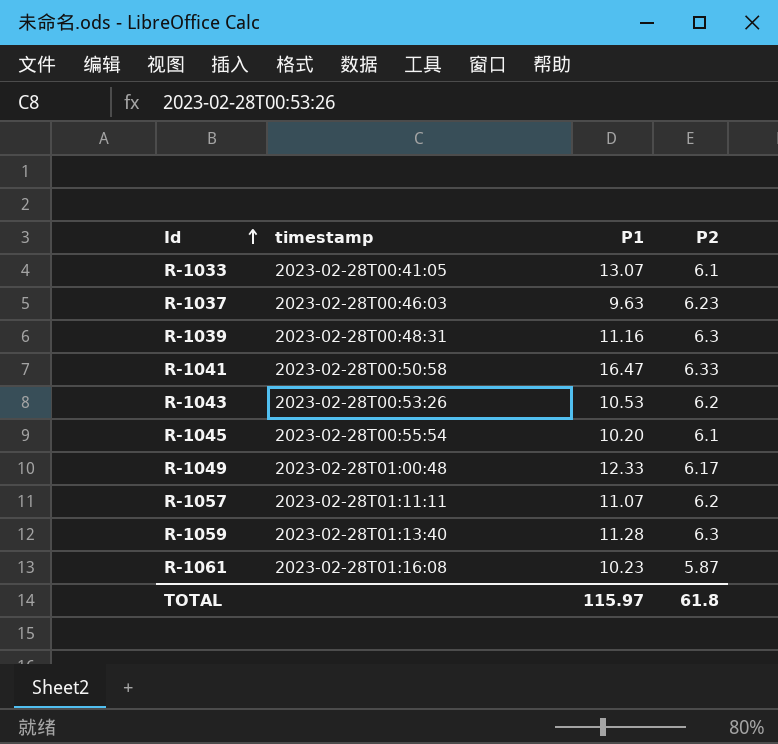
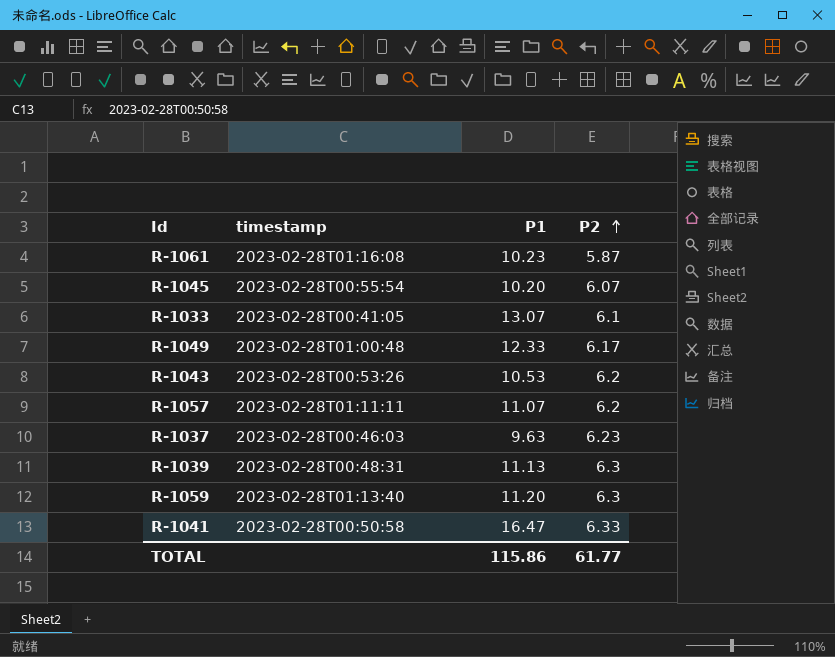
row order: Id ascending -> P2 ascending
R-1045 | P2: 6.1 -> 6.07
R-1039 | P1: 11.16 -> 11.13
R-1059 | P1: 11.28 -> 11.20
TOTAL | P1: 115.97 -> 115.86
TOTAL | P2: 61.8 -> 61.77

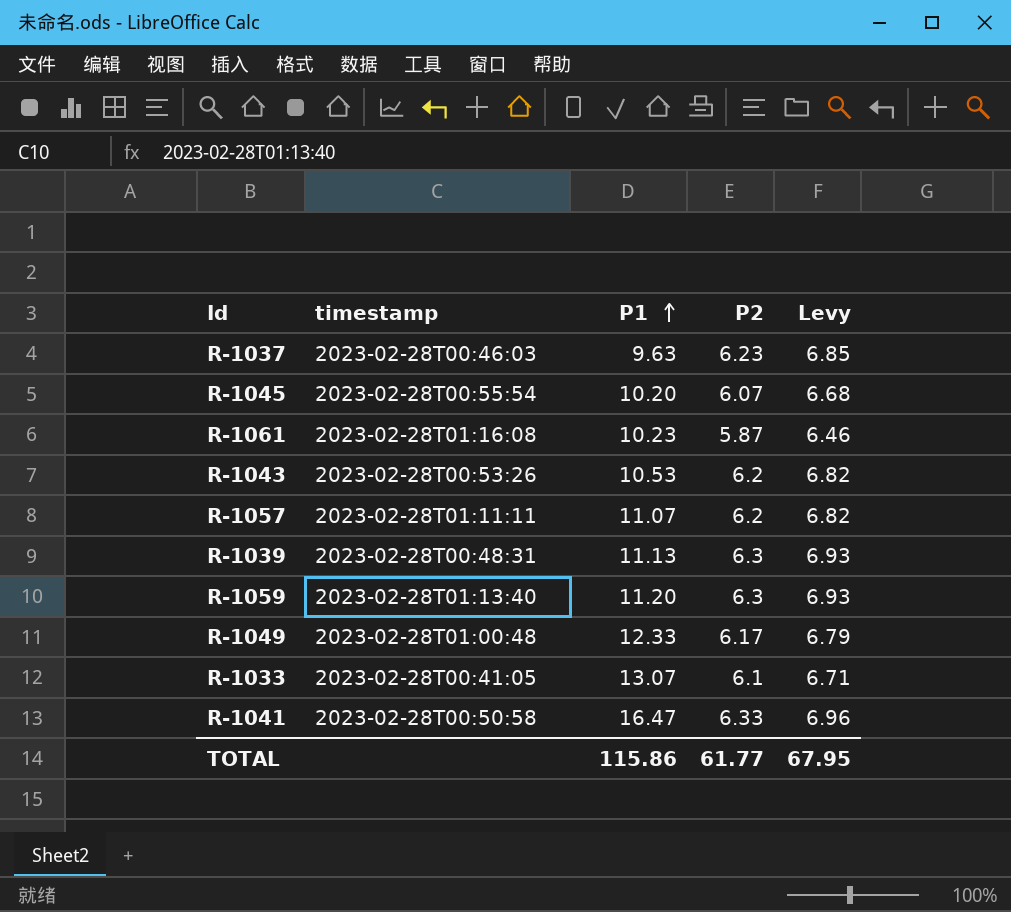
row order: P2 ascending -> P1 ascending
column Levy | formula: none -> [P2] * 1.1

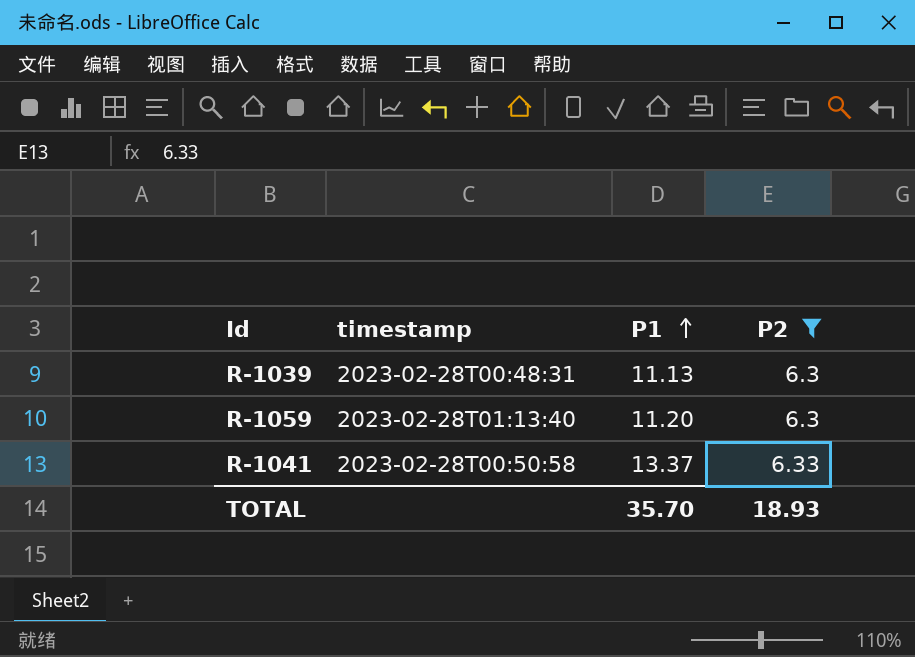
filter: none -> P2 >= 6.3
column Levy | formula: [P2] * 1.1 -> none
R-1041 | P1: 16.47 -> 13.37
TOTAL | P1: 115.86 -> 35.70
TOTAL | P2: 61.77 -> 18.93

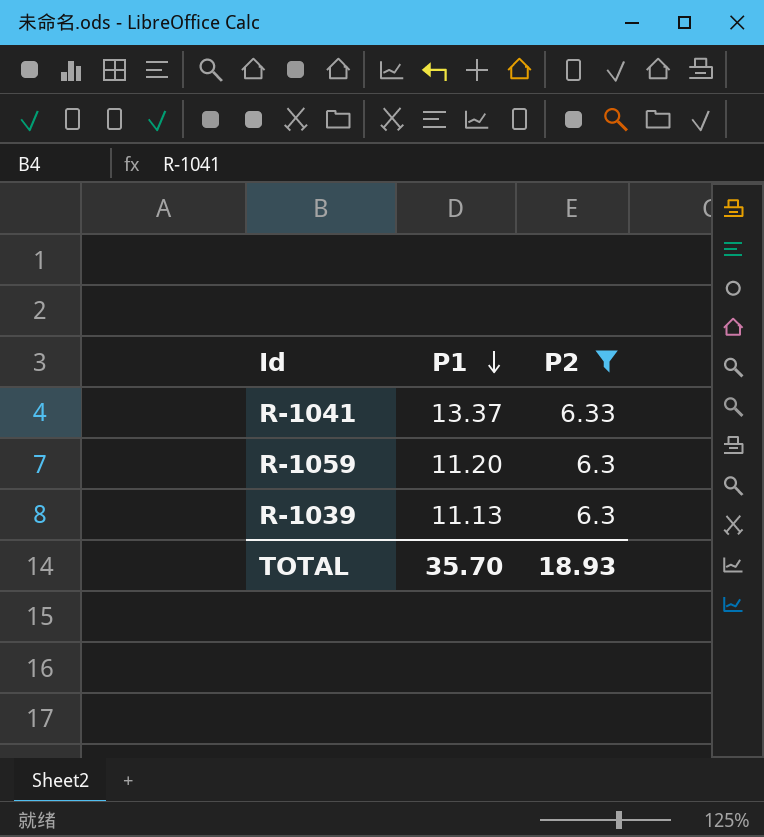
row order: P1 ascending -> P1 descending
column timestamp | position: 2 -> none

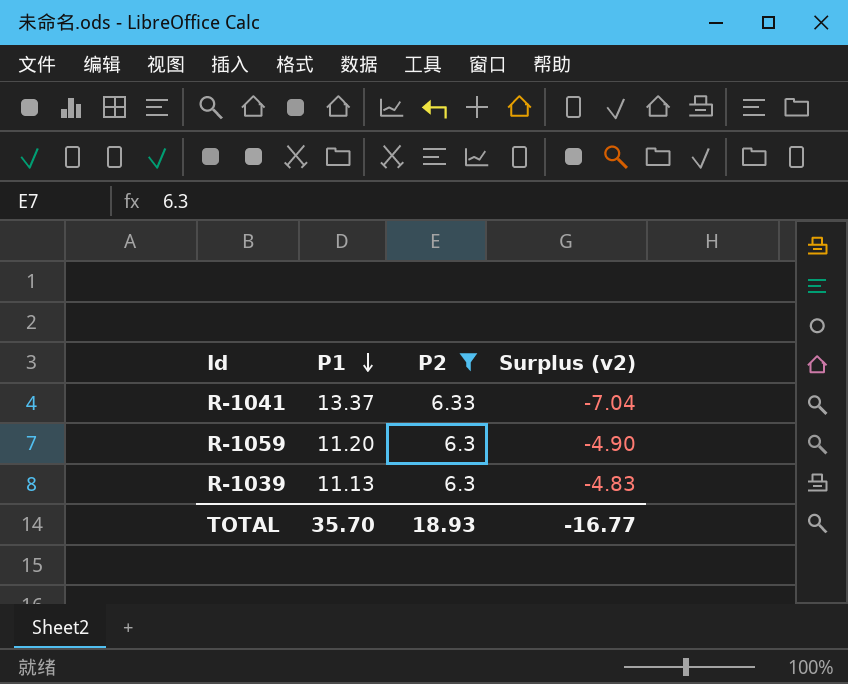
column Surplus (v2) | formula: none -> [P2] - [P1]

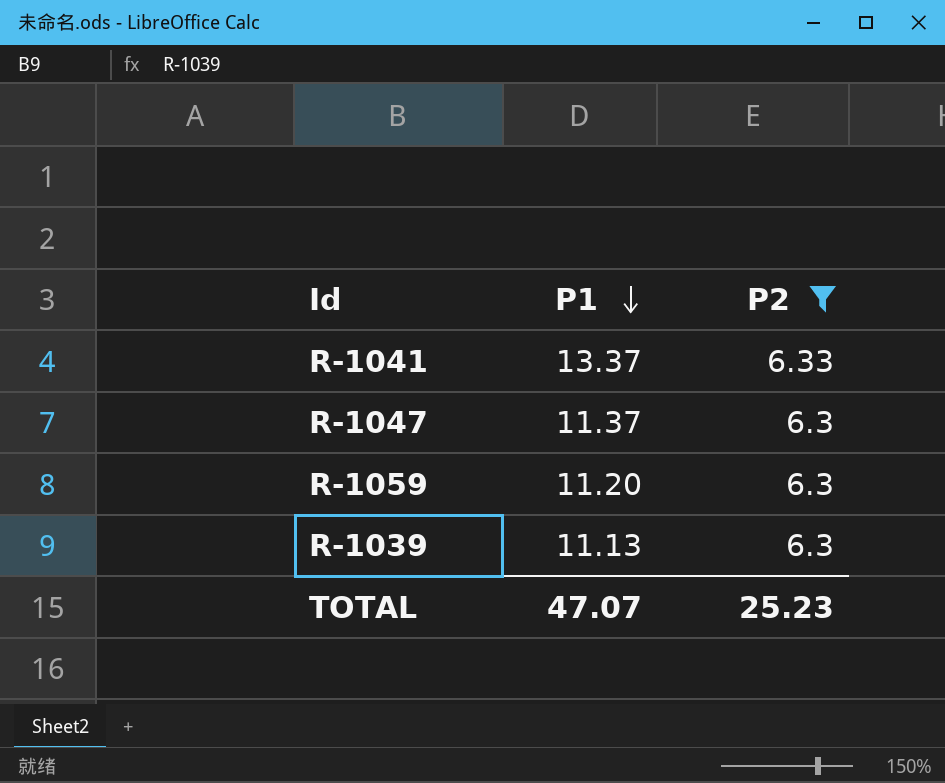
column Surplus (v2) | formula: [P2] - [P1] -> none
row R-1047: none -> 11.37 | 6.3
TOTAL | P1: 35.70 -> 47.07
TOTAL | P2: 18.93 -> 25.23

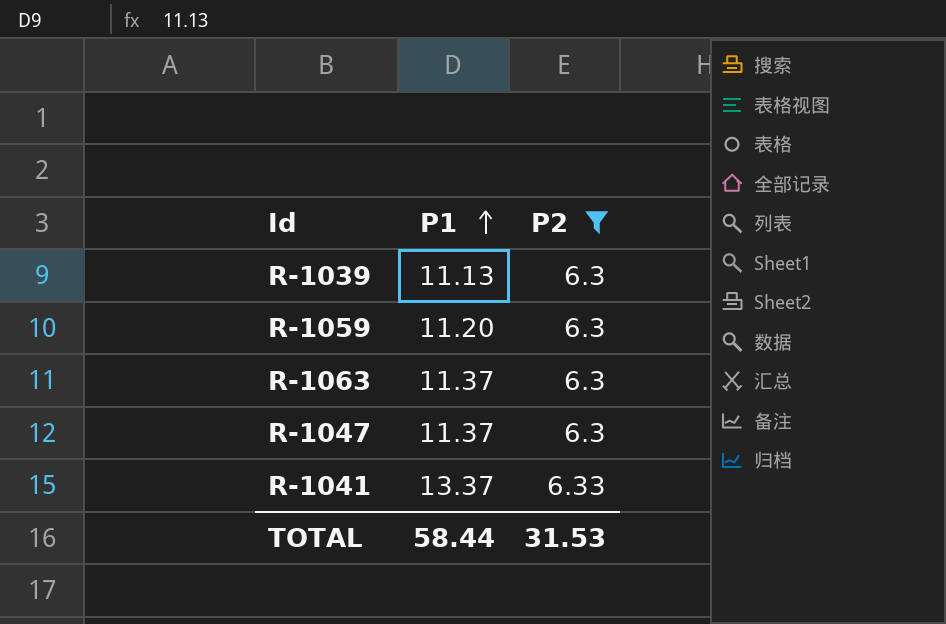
row order: P1 descending -> P1 ascending
row R-1063: none -> 11.37 | 6.3
TOTAL | P1: 47.07 -> 58.44
TOTAL | P2: 25.23 -> 31.53

